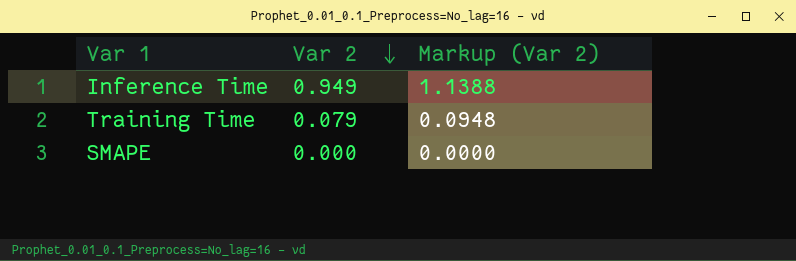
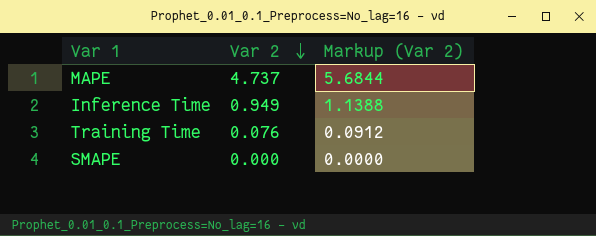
row MAPE: none -> 4.737 | 5.6844
Training Time | Var 2: 0.079 -> 0.076
Training Time | Markup (Var 2): 0.0948 -> 0.0912

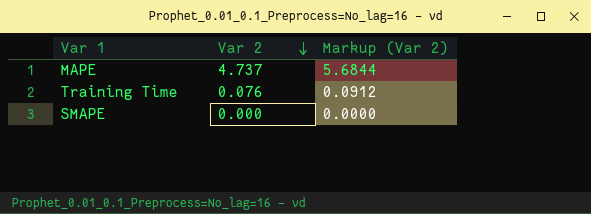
row Inference Time: 0.949 | 1.1388 -> none

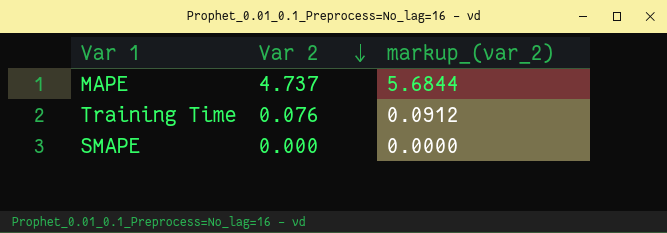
column name: Markup (Var 2) -> markup_(var_2)

